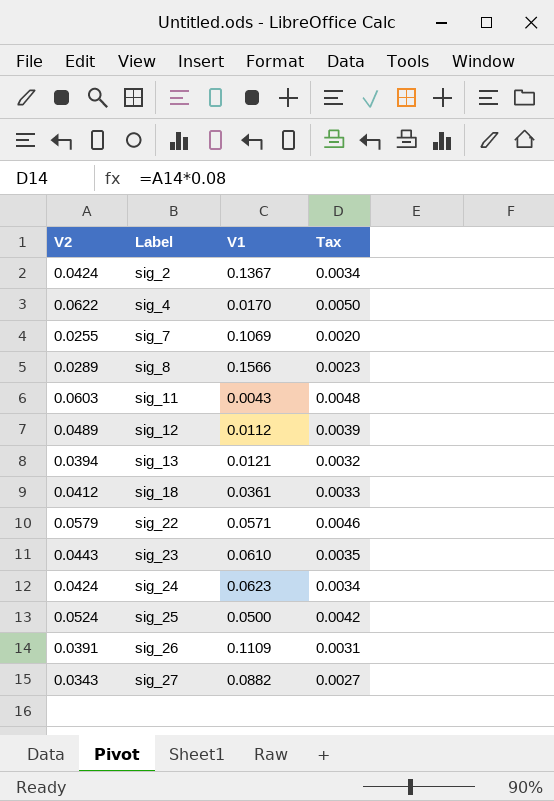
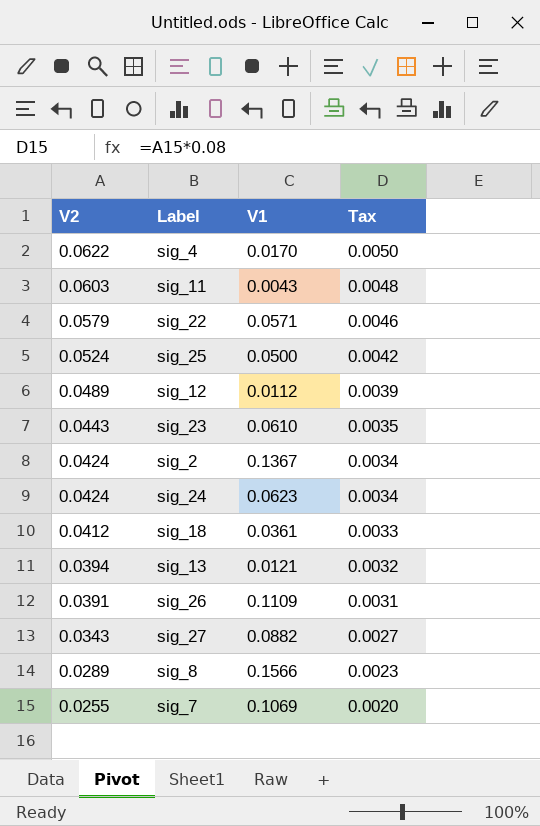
row order: Label ascending -> V2 descending

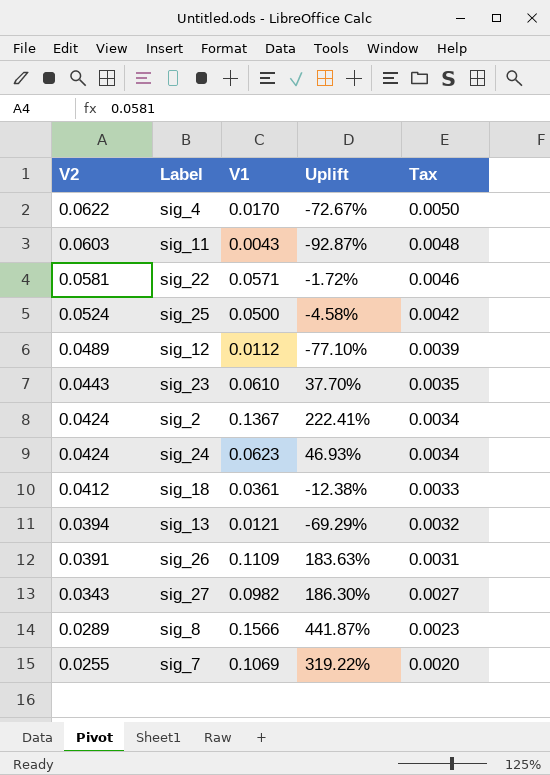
column Uplift | formula: none -> ([V1] - [V2]) / [V2]
sig_22 | V2: 0.0579 -> 0.0581
sig_27 | V1: 0.0882 -> 0.0982

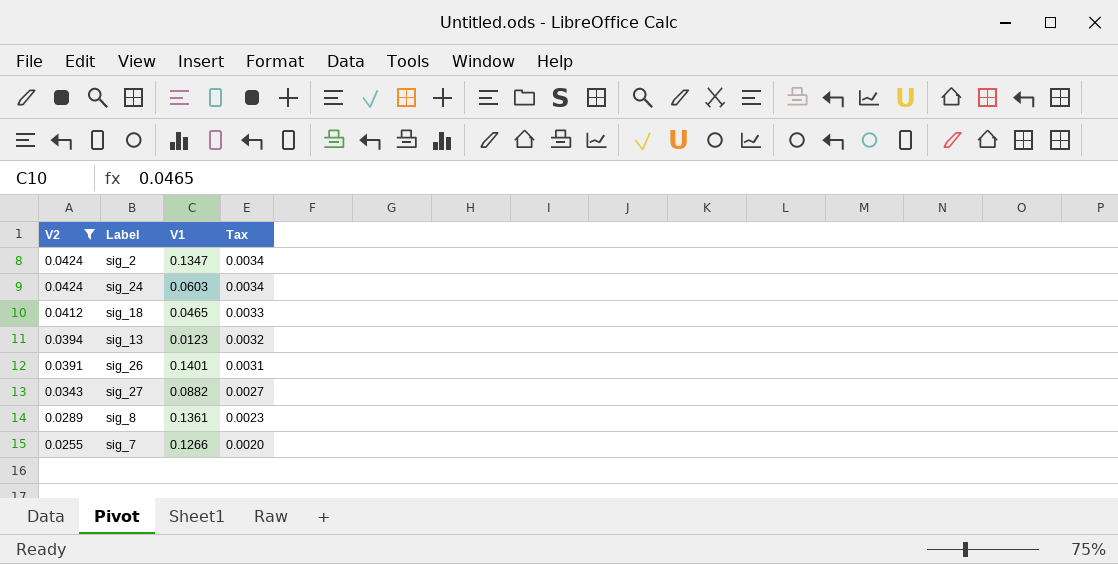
filter: none -> V2 <= 0.0424
column Uplift | formula: ([V1] - [V2]) / [V2] -> none
sig_2 | V1: 0.1367 -> 0.1347
sig_24 | V1: 0.0623 -> 0.0603
sig_18 | V1: 0.0361 -> 0.0465
sig_13 | V1: 0.0121 -> 0.0123
sig_26 | V1: 0.1109 -> 0.1401
sig_27 | V1: 0.0982 -> 0.0882
sig_8 | V1: 0.1566 -> 0.1361
sig_7 | V1: 0.1069 -> 0.1266

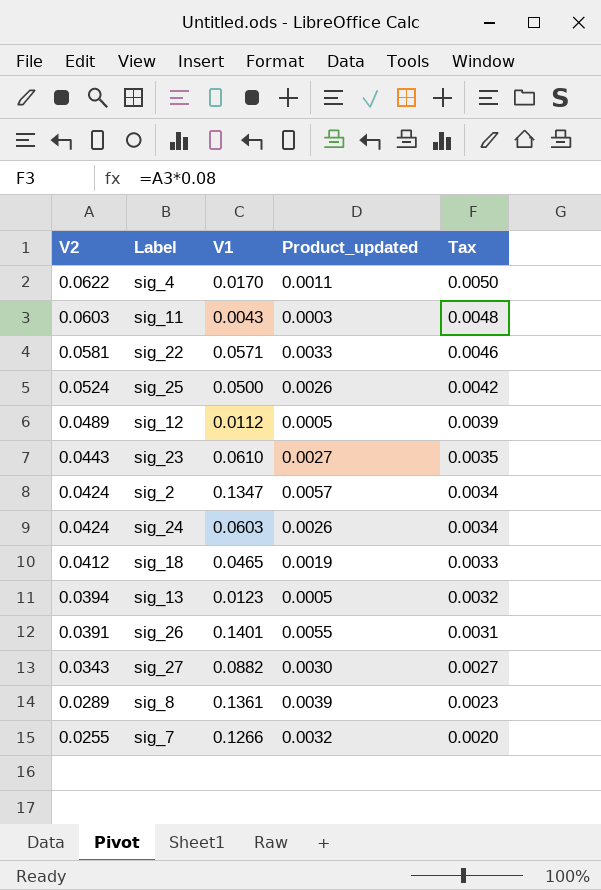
filter: V2 <= 0.0424 -> none
column Product_updated | formula: none -> [V2] * [V1]

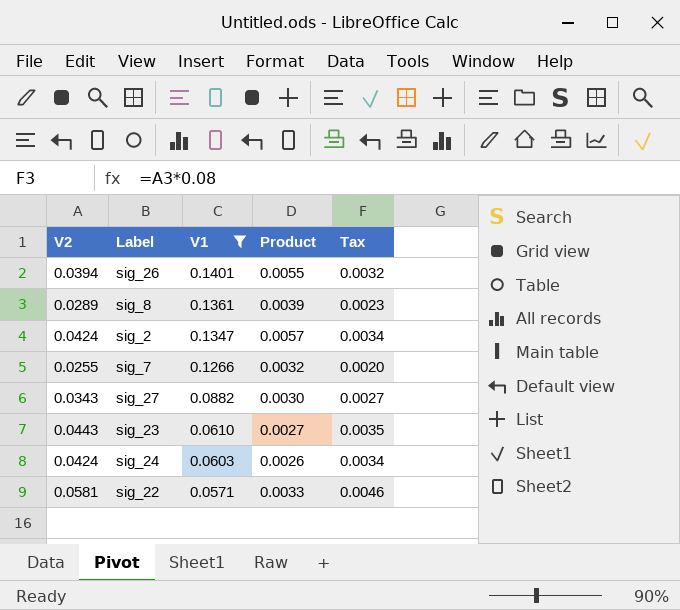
filter: none -> V1 >= 0.0571
row order: V2 descending -> V1 descending
column name: Product_updated -> Product
sig_26 | V2: 0.0391 -> 0.0394
sig_26 | Tax: 0.0031 -> 0.0032

